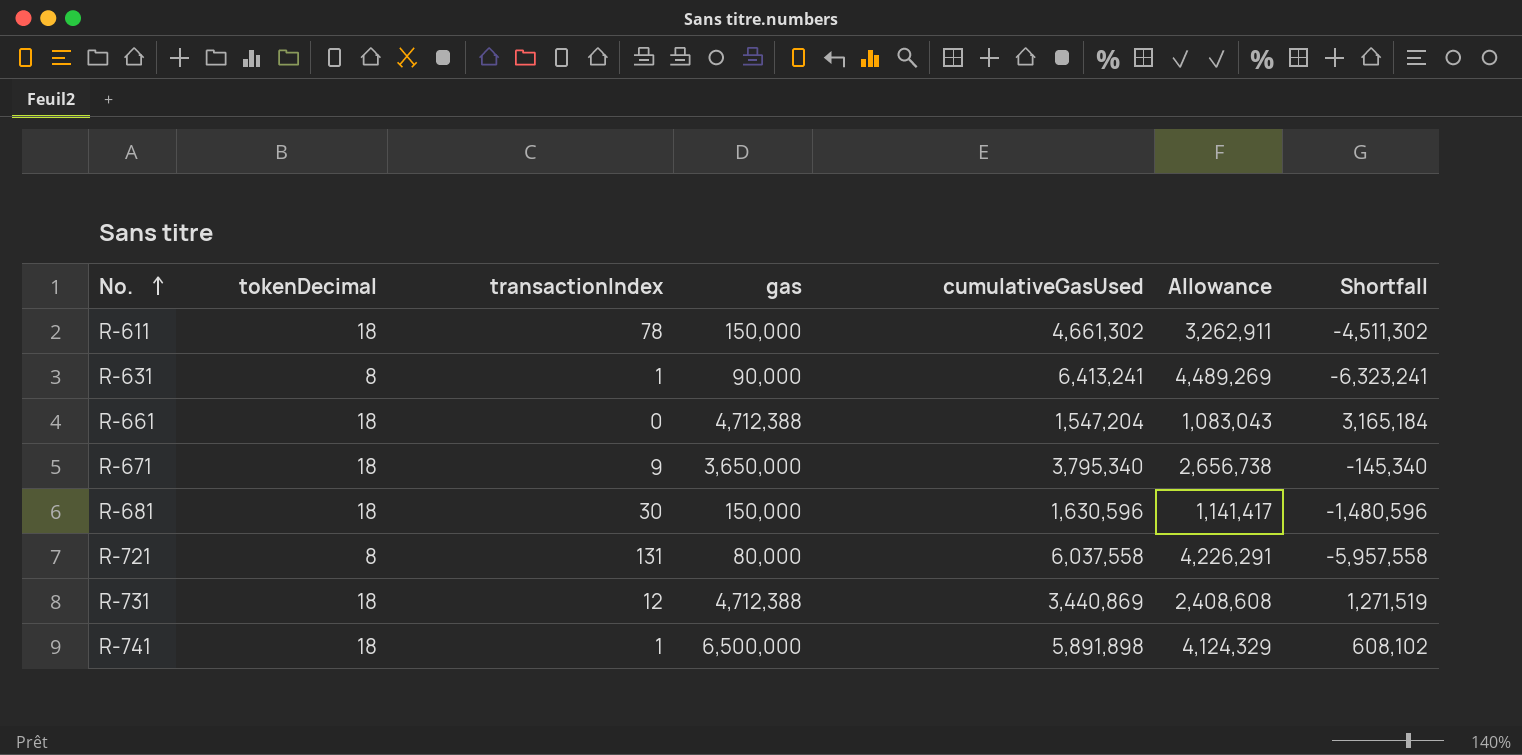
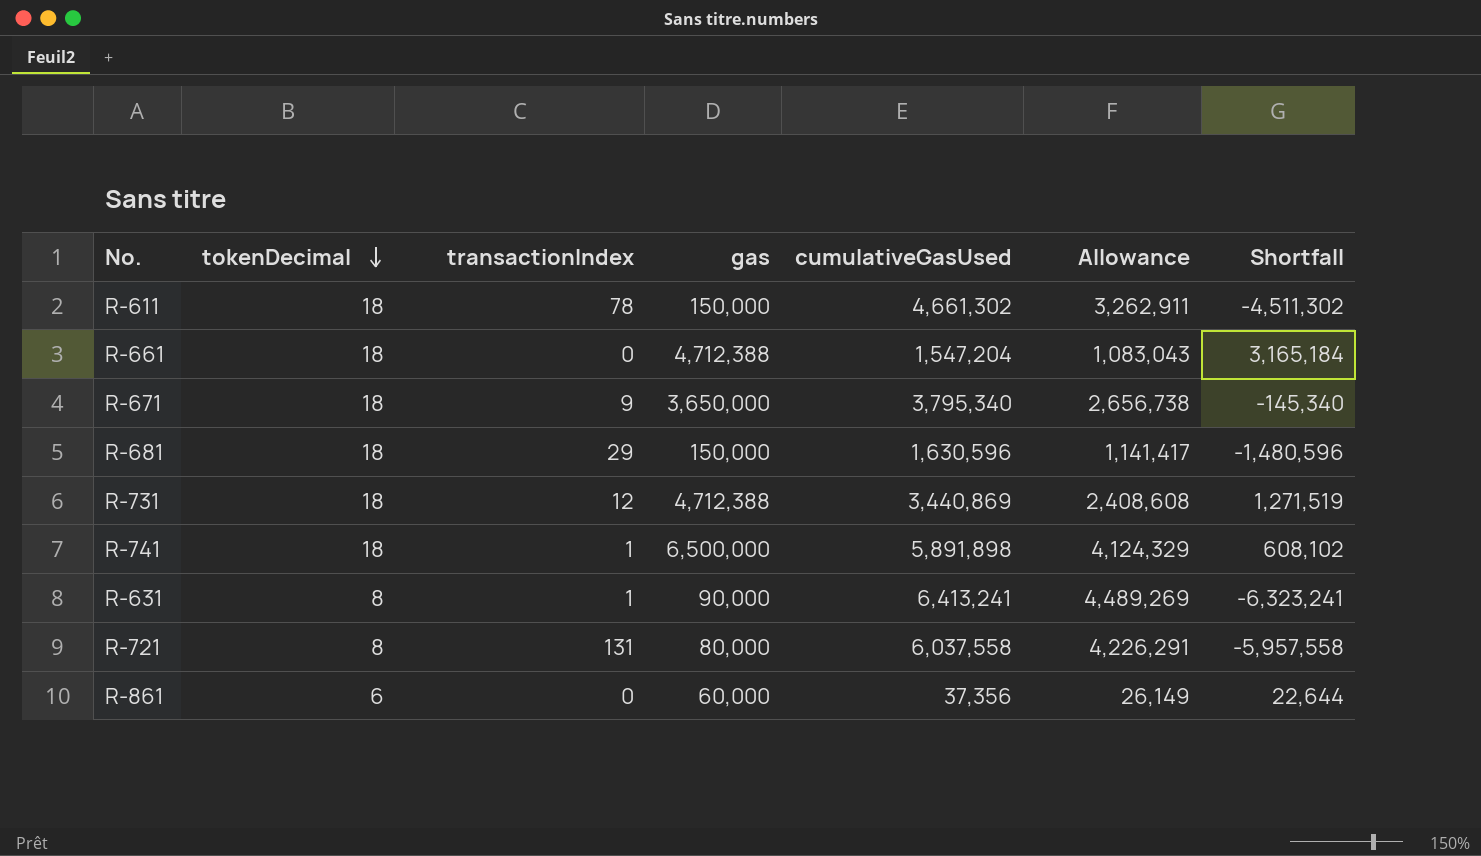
row order: No. ascending -> tokenDecimal descending
R-681 | transactionIndex: 30 -> 29
row R-861: none -> 6 | 0 | 60,000 | 37,356 | 26,149 | 22,644

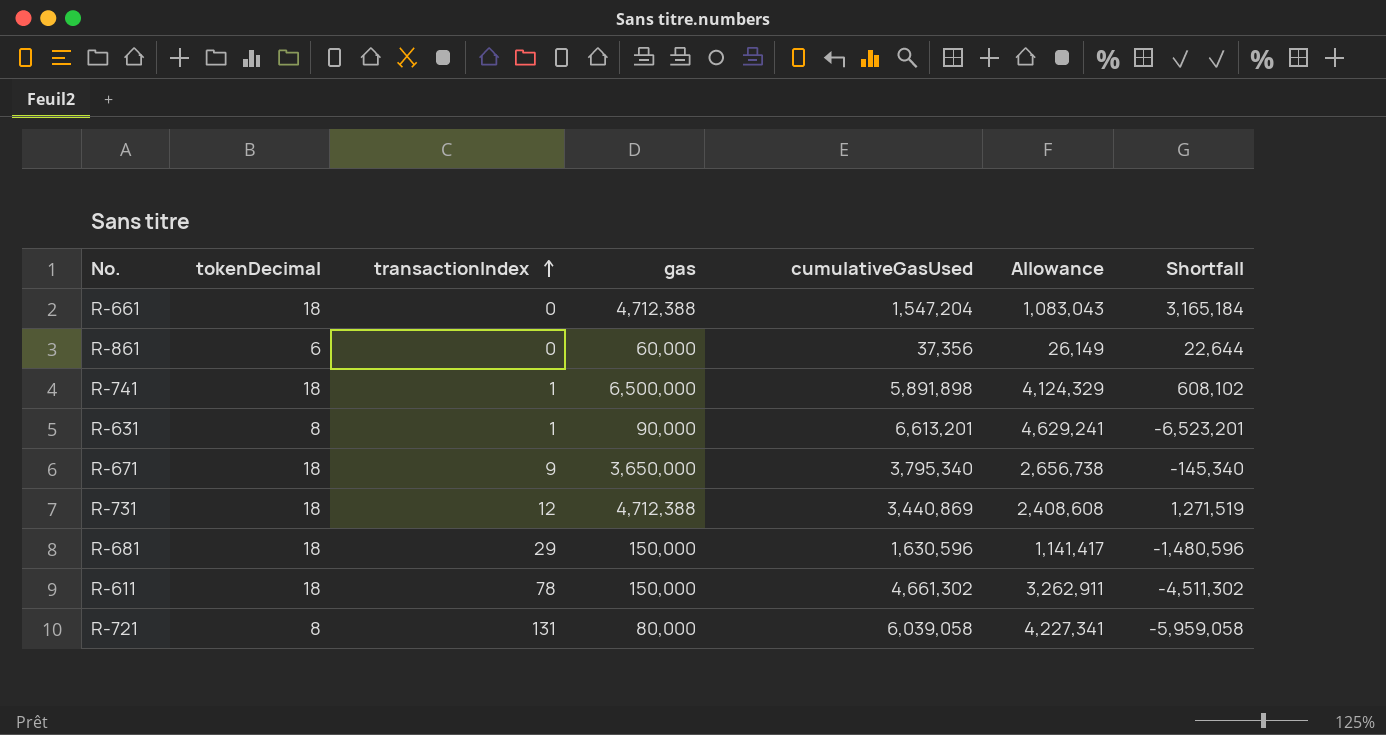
row order: tokenDecimal descending -> transactionIndex ascending
R-631 | cumulativeGasUsed: 6,413,241 -> 6,613,201
R-631 | Allowance: 4,489,269 -> 4,629,241
R-631 | Shortfall: -6,323,241 -> -6,523,201
R-721 | cumulativeGasUsed: 6,037,558 -> 6,039,058
R-721 | Allowance: 4,226,291 -> 4,227,341
R-721 | Shortfall: -5,957,558 -> -5,959,058

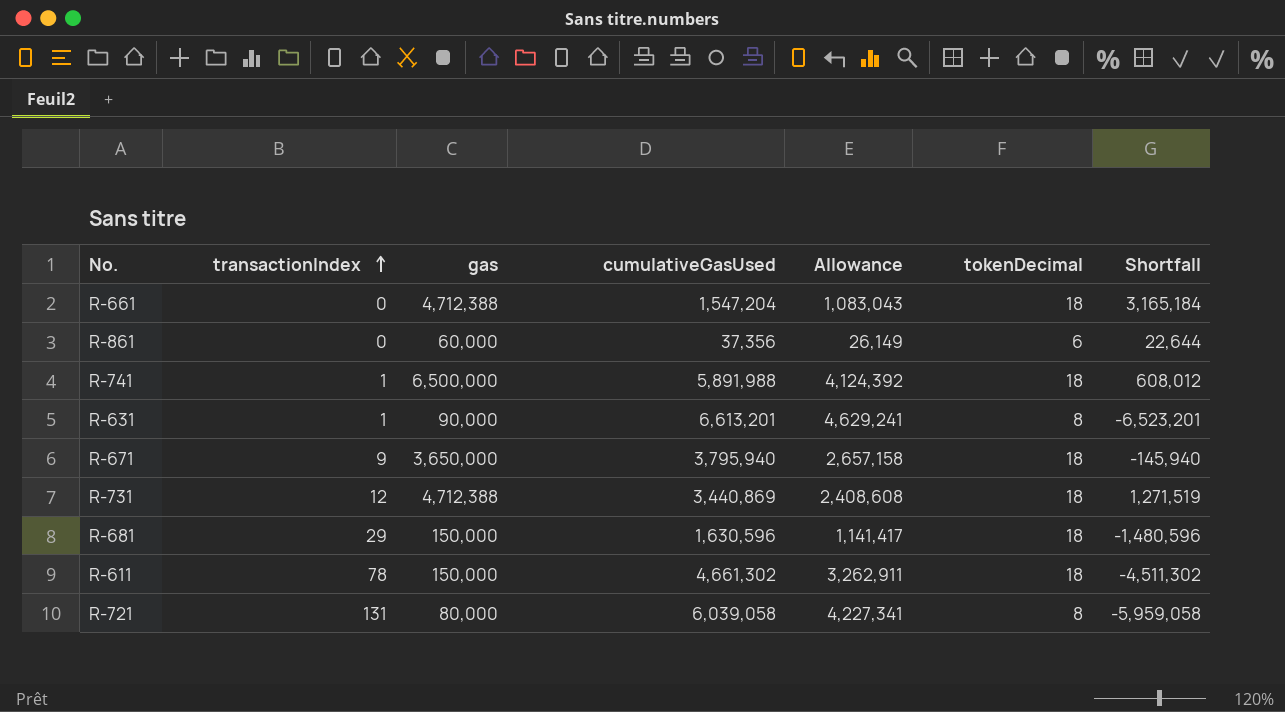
column tokenDecimal | position: 2 -> 6
R-741 | cumulativeGasUsed: 5,891,898 -> 5,891,988
R-741 | Allowance: 4,124,329 -> 4,124,392
R-741 | Shortfall: 608,102 -> 608,012
R-671 | cumulativeGasUsed: 3,795,340 -> 3,795,940
R-671 | Allowance: 2,656,738 -> 2,657,158
R-671 | Shortfall: -145,340 -> -145,940

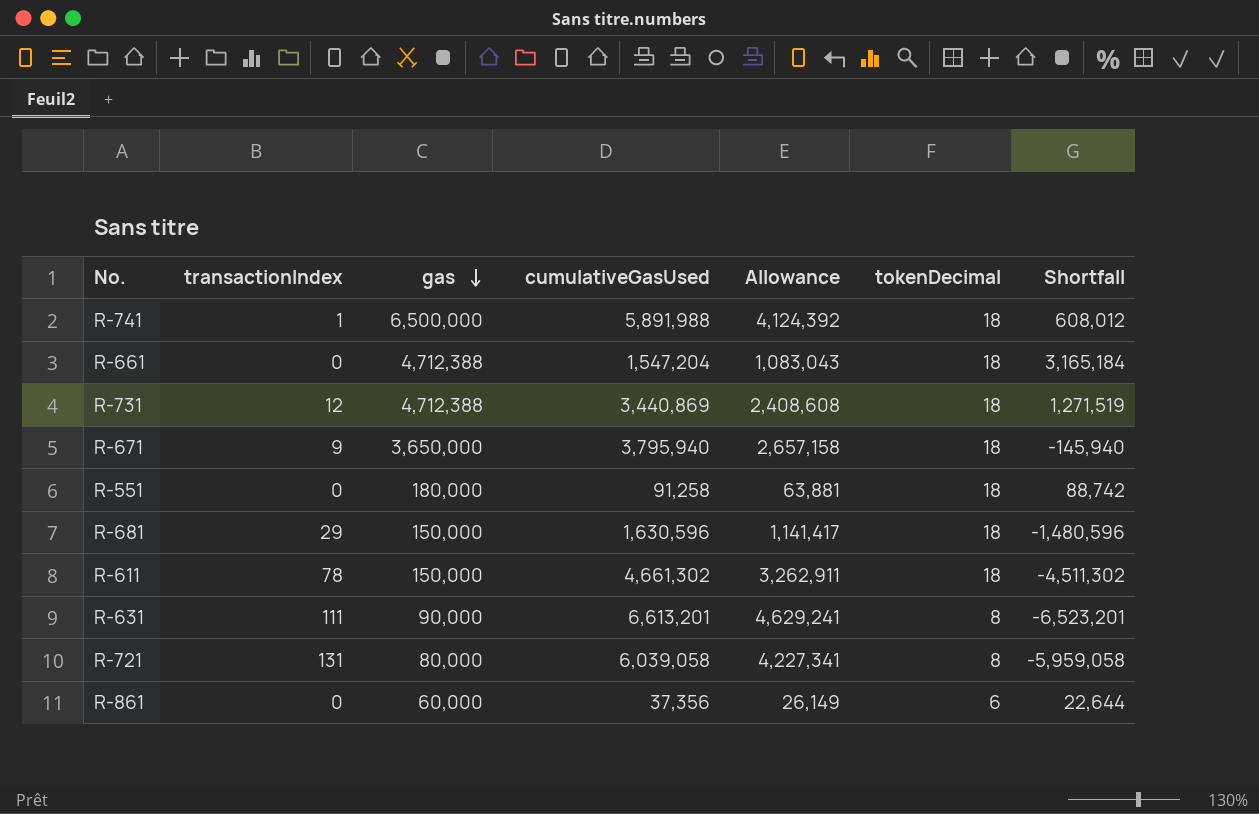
row order: transactionIndex ascending -> gas descending
row R-551: none -> 0 | 180,000 | 91,258 | 63,881 | 18 | 88,742
R-631 | transactionIndex: 1 -> 111

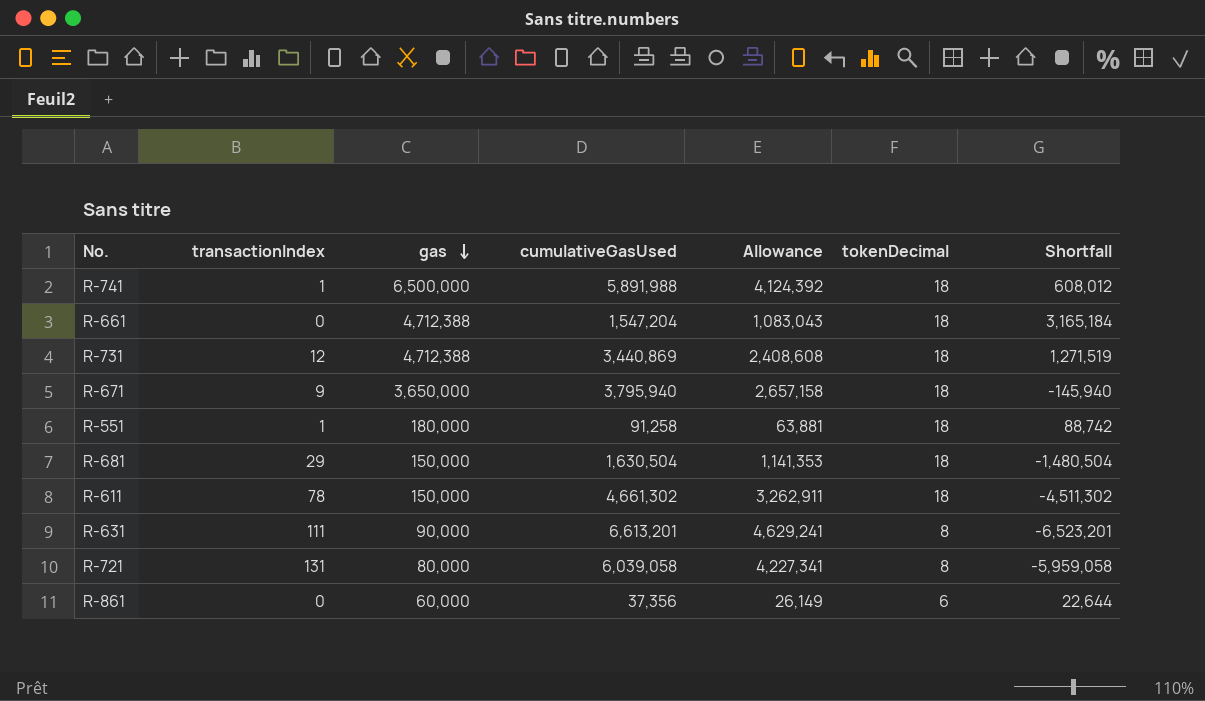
R-551 | transactionIndex: 0 -> 1
R-681 | cumulativeGasUsed: 1,630,596 -> 1,630,504
R-681 | Allowance: 1,141,417 -> 1,141,353
R-681 | Shortfall: -1,480,596 -> -1,480,504

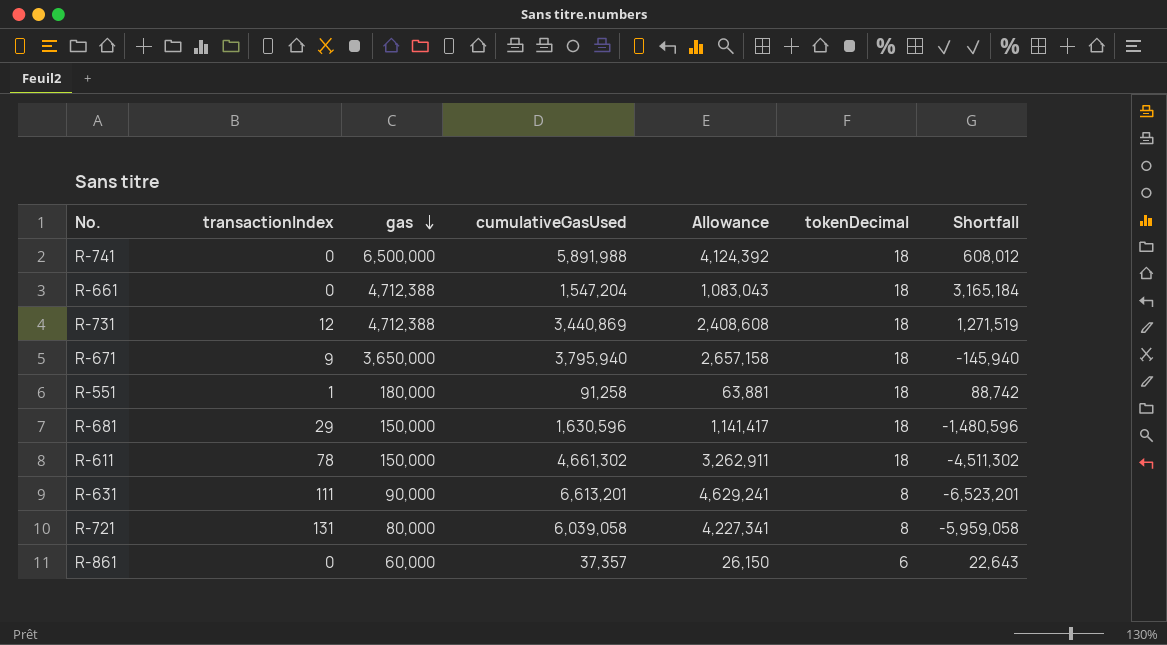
R-741 | transactionIndex: 1 -> 0
R-681 | cumulativeGasUsed: 1,630,504 -> 1,630,596
R-681 | Allowance: 1,141,353 -> 1,141,417
R-681 | Shortfall: -1,480,504 -> -1,480,596
R-861 | cumulativeGasUsed: 37,356 -> 37,357
R-861 | Allowance: 26,149 -> 26,150
R-861 | Shortfall: 22,644 -> 22,643

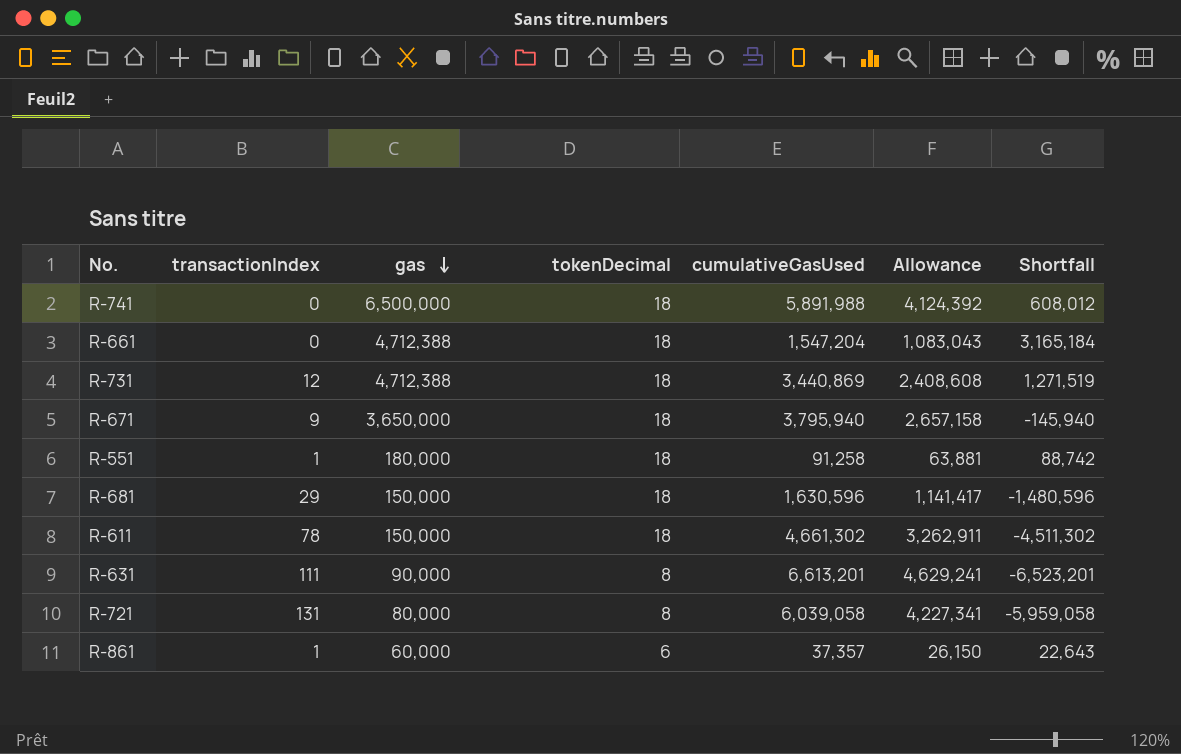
column tokenDecimal | position: 6 -> 4
R-861 | transactionIndex: 0 -> 1

